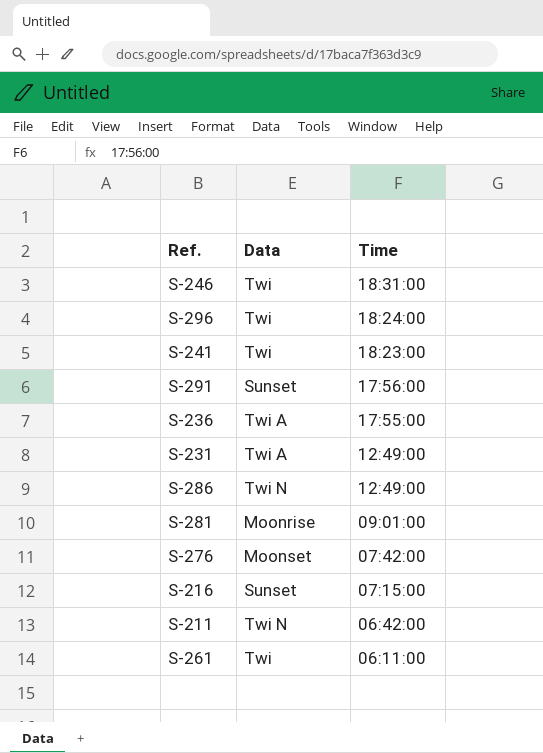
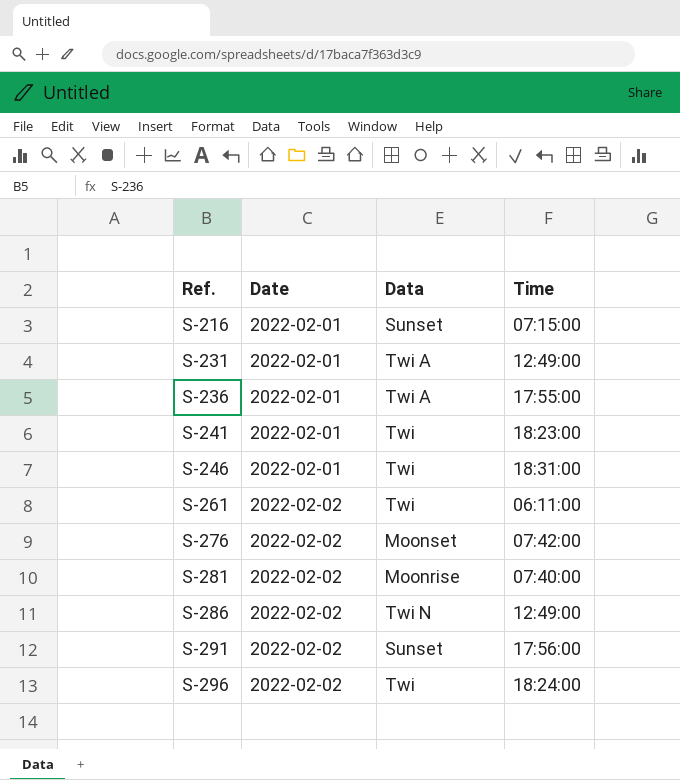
row order: Time descending -> Ref. ascending
column Date | position: none -> 2
row S-211: Twi N | 06:42:00 -> none
S-281 | Time: 09:01:00 -> 07:40:00

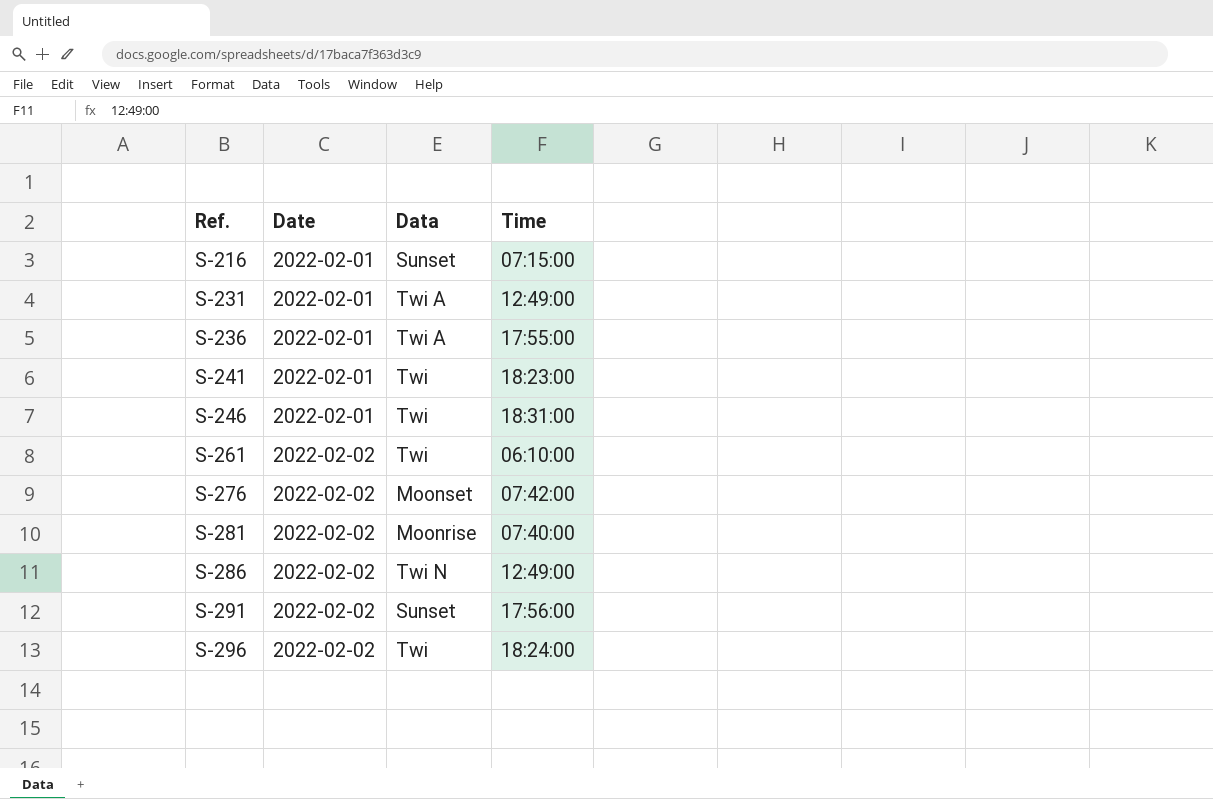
S-261 | Time: 06:11:00 -> 06:10:00

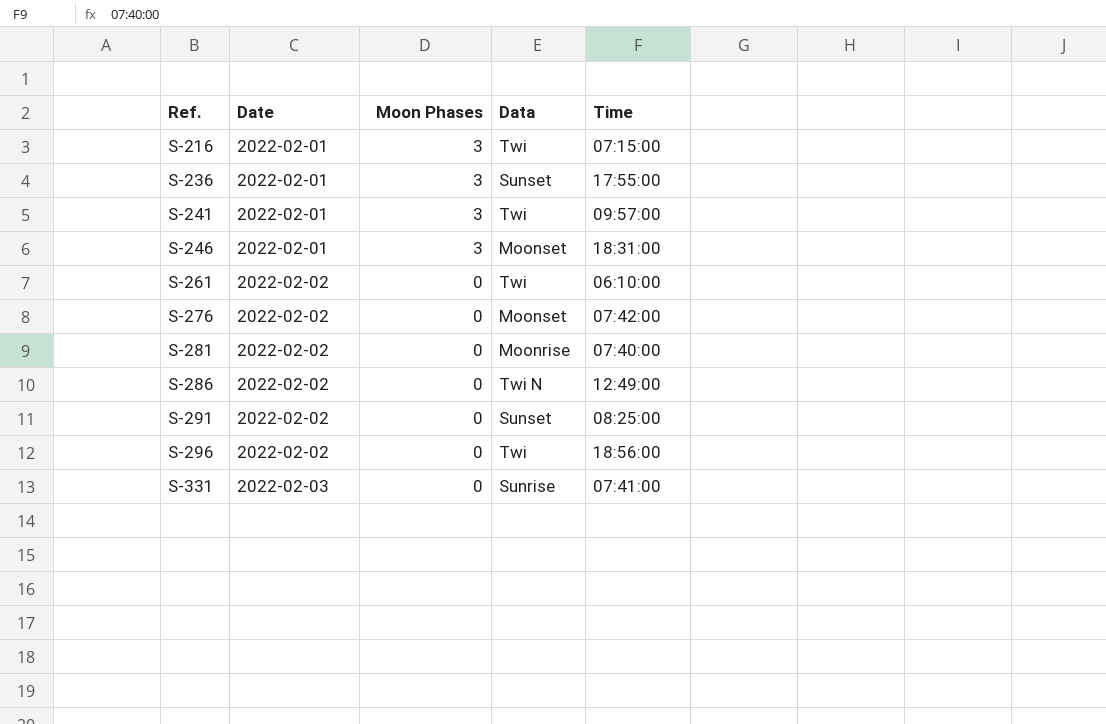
column Moon Phases | position: none -> 3
row S-231: 2022-02-01 | Twi A | 12:49:00 -> none
S-216 | Data: Sunset -> Twi
S-236 | Data: Twi A -> Sunset
S-241 | Time: 18:23:00 -> 09:57:00
S-246 | Data: Twi -> Moonset
S-291 | Time: 17:56:00 -> 08:25:00
S-296 | Time: 18:24:00 -> 18:56:00
row S-331: none -> 2022-02-03 | 0 | Sunrise | 07:41:00

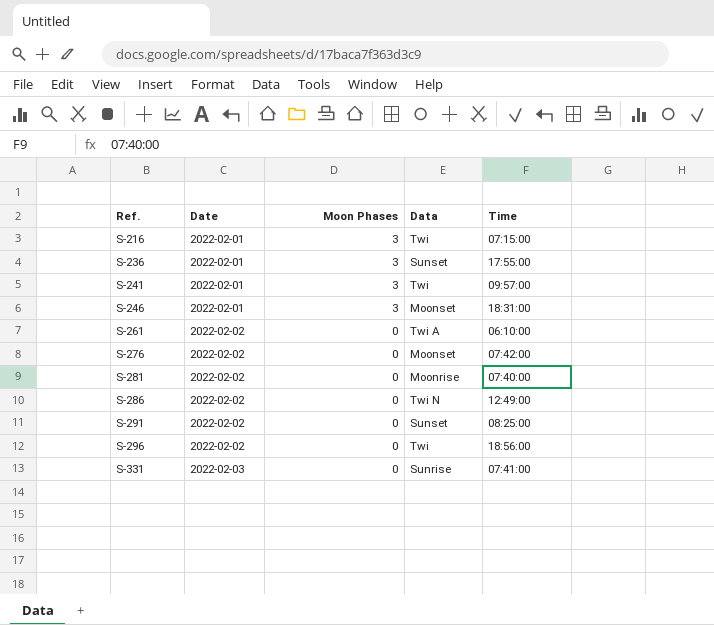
S-261 | Data: Twi -> Twi A

